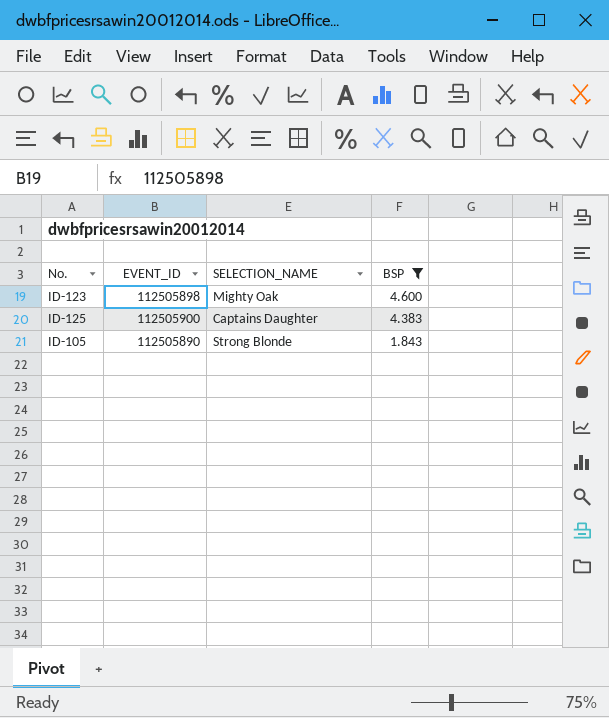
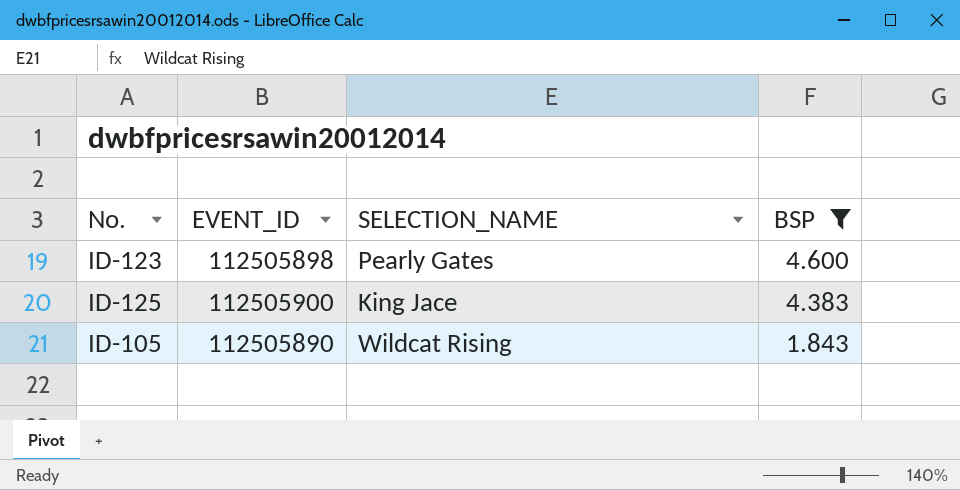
ID-123 | SELECTION_NAME: Mighty Oak -> Pearly Gates
ID-125 | SELECTION_NAME: Captains Daughter -> King Jace
ID-105 | SELECTION_NAME: Strong Blonde -> Wildcat Rising

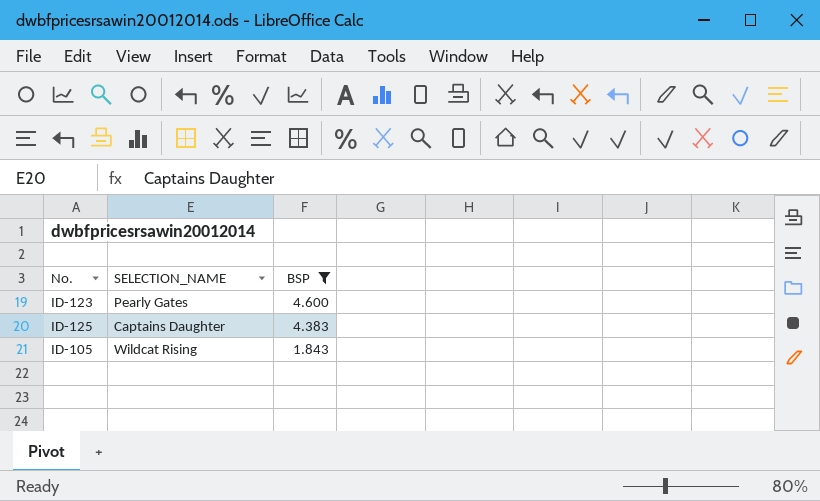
column EVENT_ID | position: 2 -> none
ID-125 | SELECTION_NAME: King Jace -> Captains Daughter

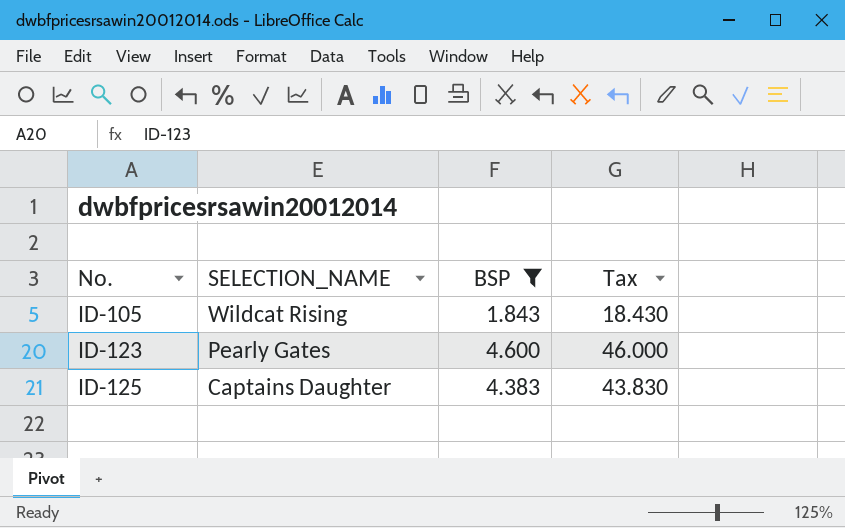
row order: BSP descending -> No. ascending
column Tax | formula: none -> [BSP] * 10

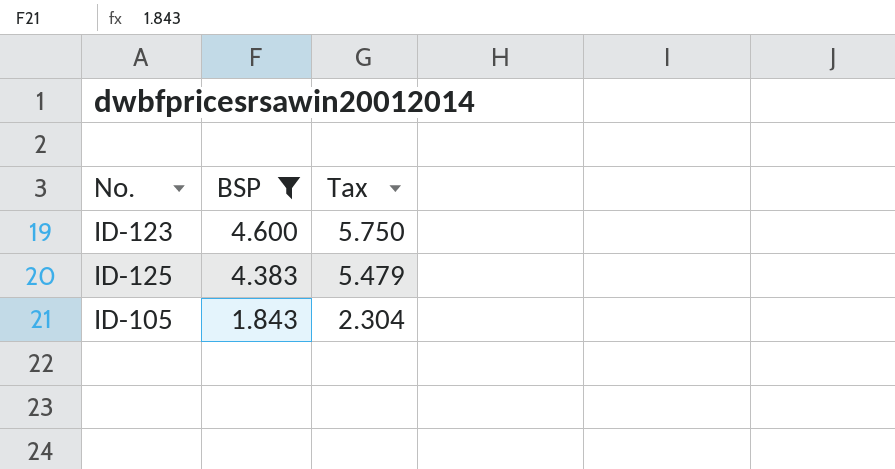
row order: No. ascending -> BSP descending
column SELECTION_NAME | position: 2 -> none
column Tax | formula: [BSP] * 10 -> [BSP] * 1.25

